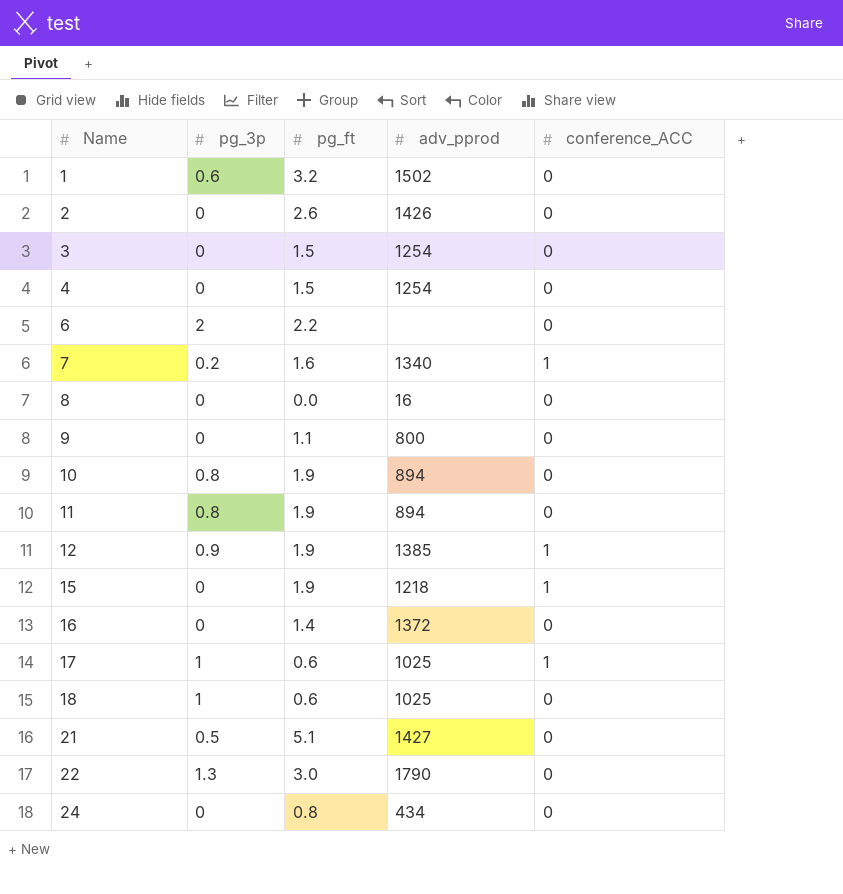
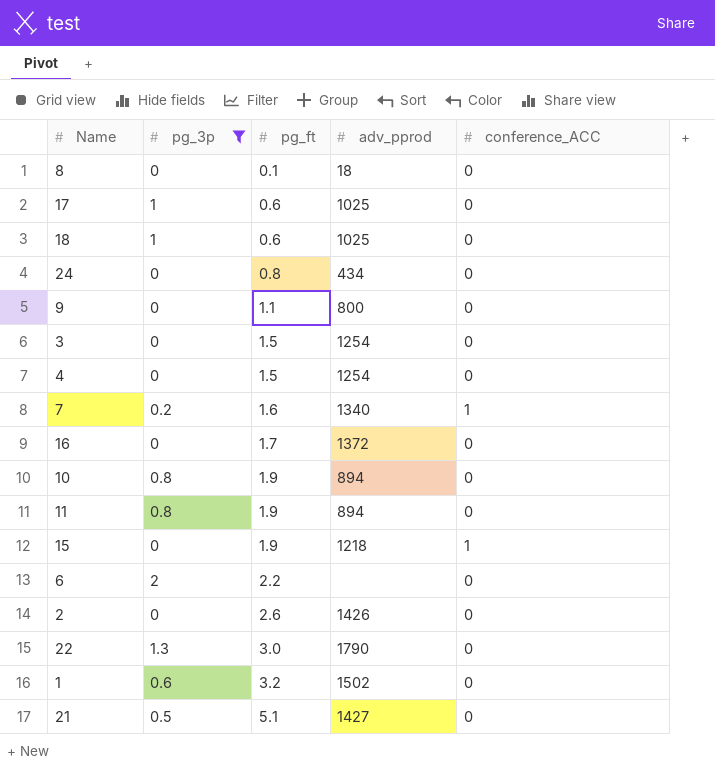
filter: none -> pg_3p != 0.9
row order: Name ascending -> pg_ft ascending
8 | pg_ft: 0.0 -> 0.1
8 | adv_pprod: 16 -> 18
17 | conference_ACC: 1 -> 0
16 | pg_ft: 1.4 -> 1.7

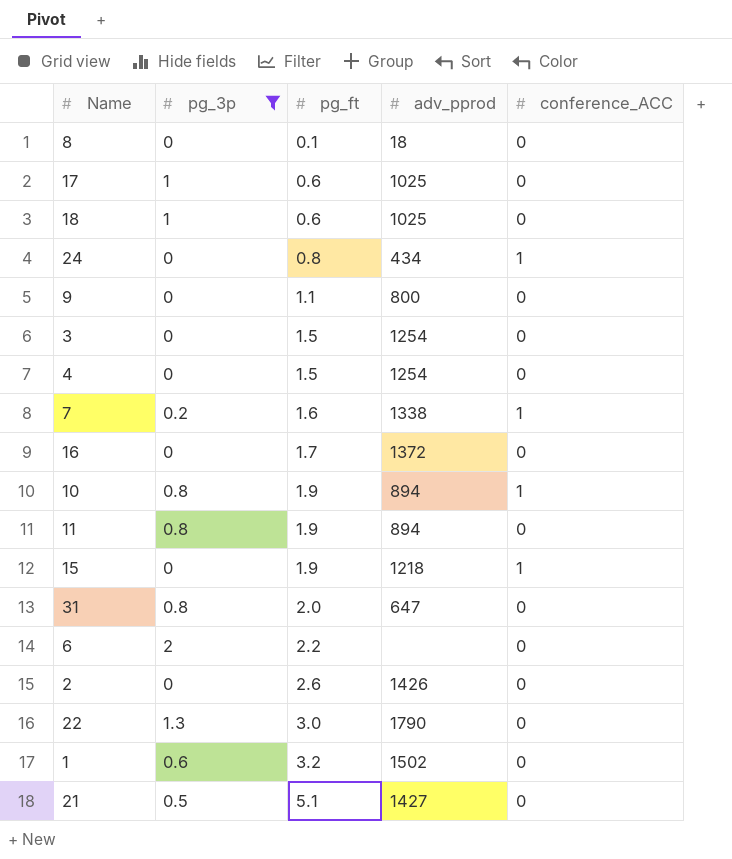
24 | conference_ACC: 0 -> 1
7 | adv_pprod: 1340 -> 1338
10 | conference_ACC: 0 -> 1
row 31: none -> 0.8 | 2.0 | 647 | 0

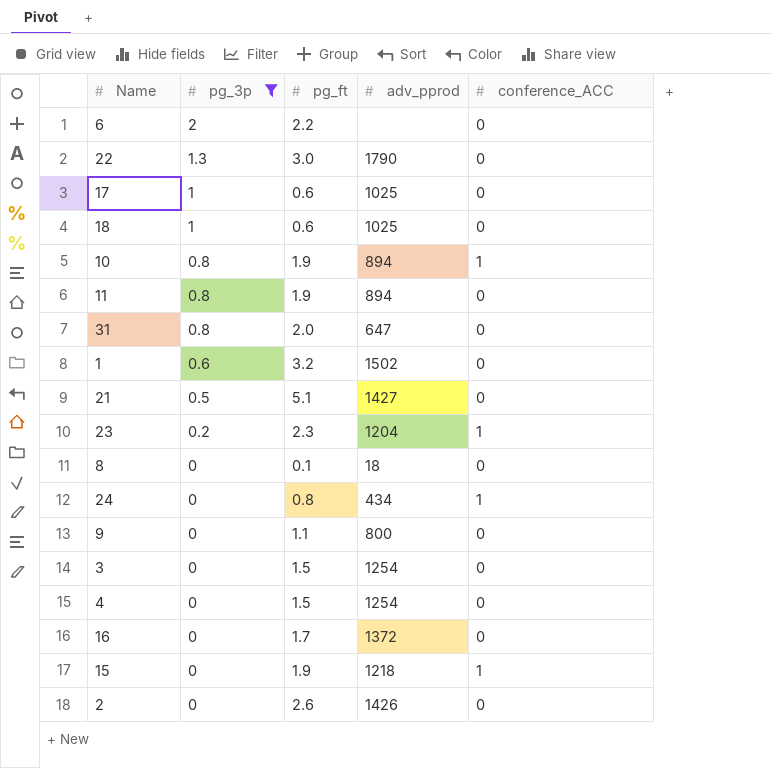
row order: pg_ft ascending -> pg_3p descending
row 7: 0.2 | 1.6 | 1338 | 1 -> none
row 23: none -> 0.2 | 2.3 | 1204 | 1

